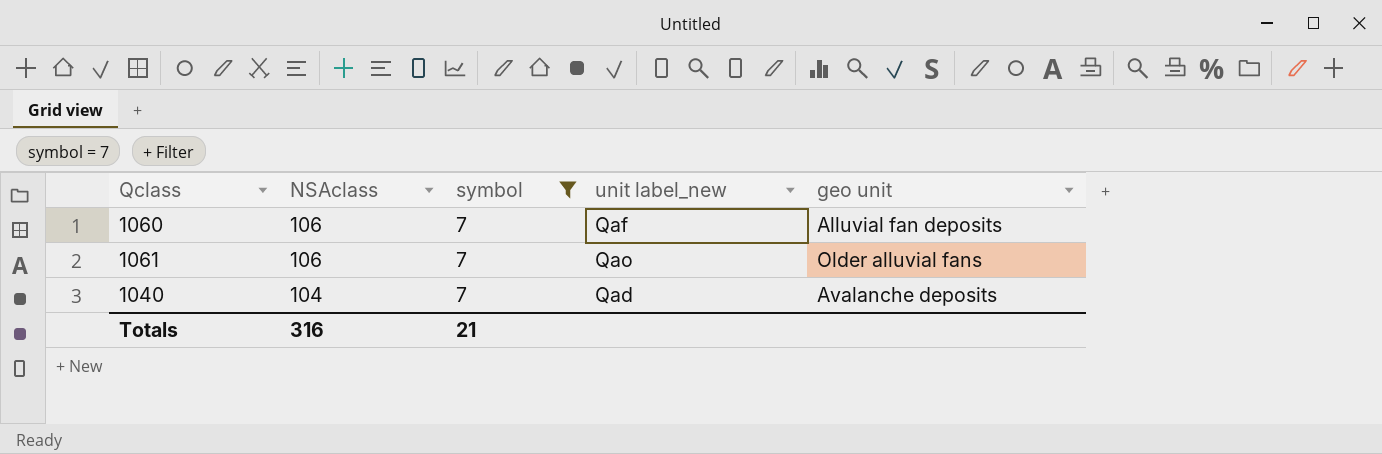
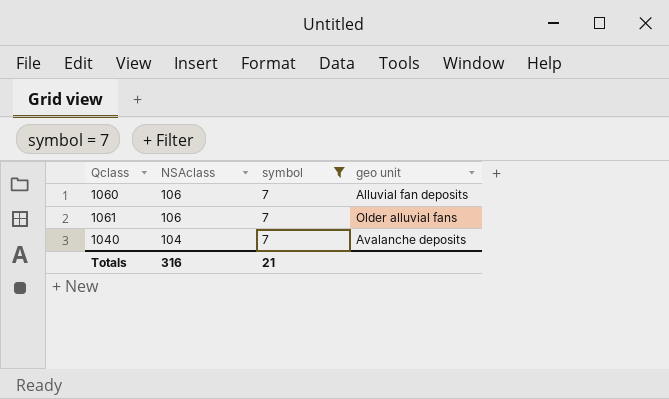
column unit label_new | position: 4 -> none

